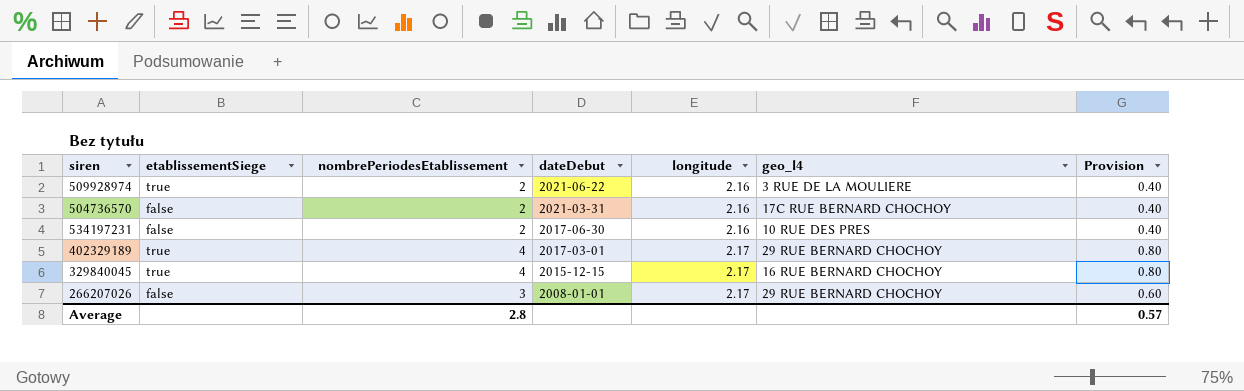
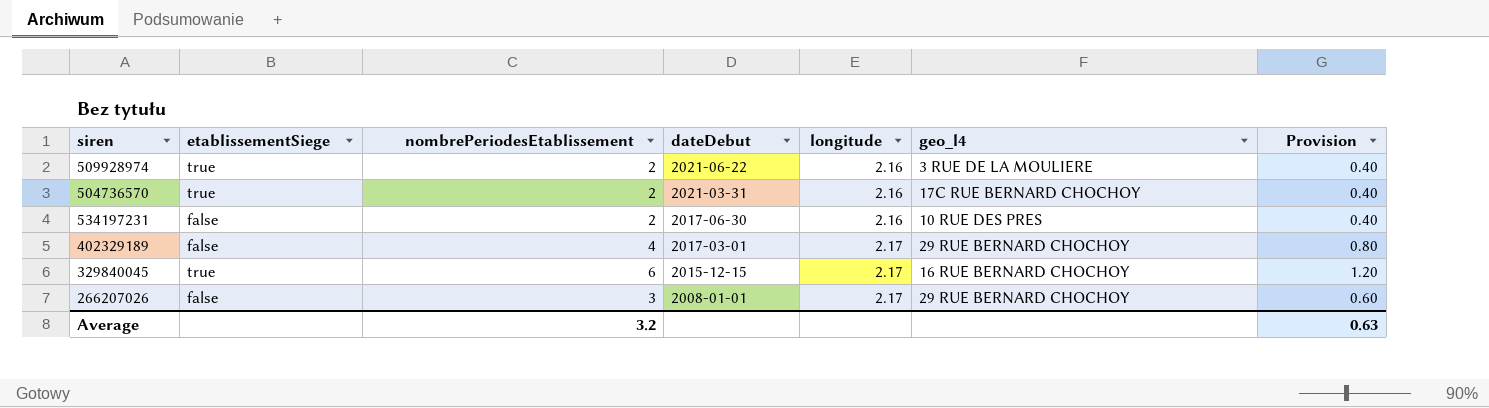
504736570 | etablissementSiege: false -> true
402329189 | etablissementSiege: true -> false
329840045 | nombrePeriodesEtablissement: 4 -> 6
329840045 | Provision: 0.80 -> 1.20
Average | nombrePeriodesEtablissement: 2.8 -> 3.2
Average | Provision: 0.57 -> 0.63

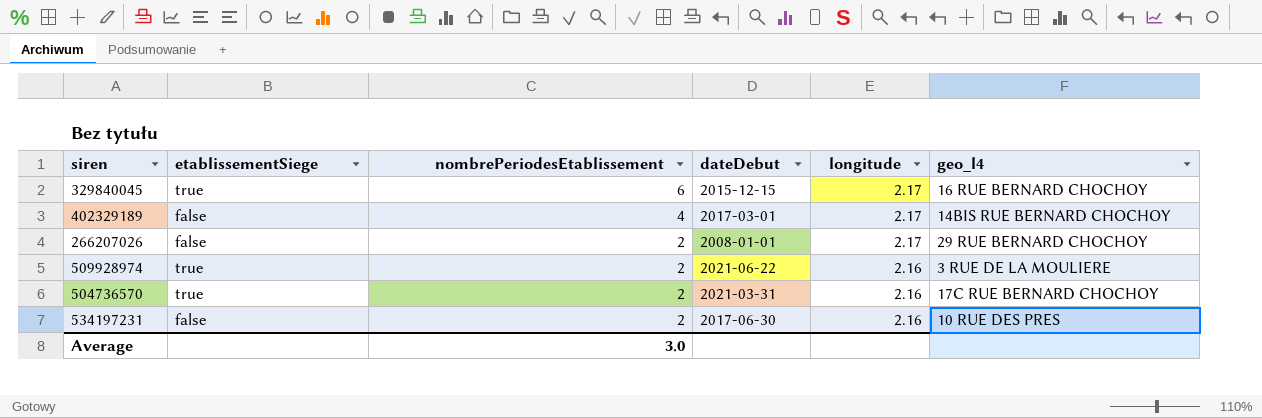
row order: dateDebut descending -> nombrePeriodesEtablissement descending
column Provision | formula: [nombrePeriodesEtablissement] * 0.2 -> none
402329189 | geo_l4: 29 RUE BERNARD CHOCHOY -> 14BIS RUE BERNARD CHOCHOY
266207026 | nombrePeriodesEtablissement: 3 -> 2
Average | nombrePeriodesEtablissement: 3.2 -> 3.0

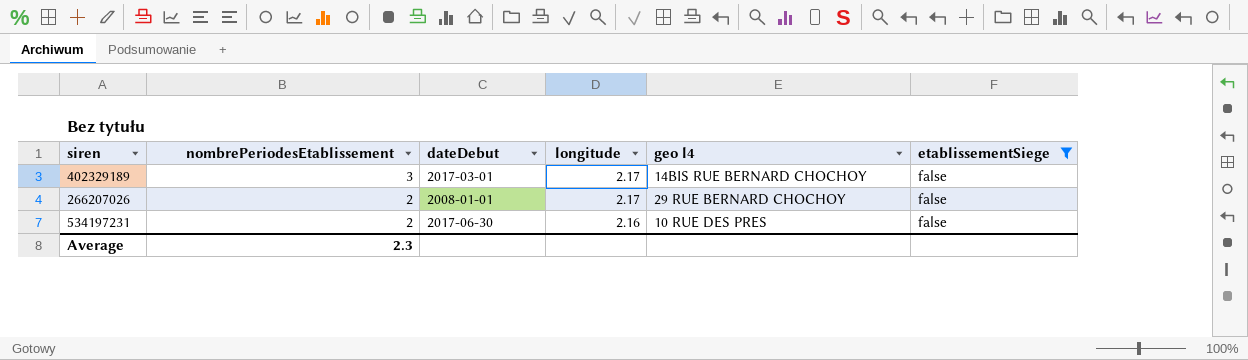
filter: none -> etablissementSiege = false
column name: geo_l4 -> geo l4
column etablissementSiege | position: 2 -> 6
402329189 | nombrePeriodesEtablissement: 4 -> 3
Average | nombrePeriodesEtablissement: 3.0 -> 2.3

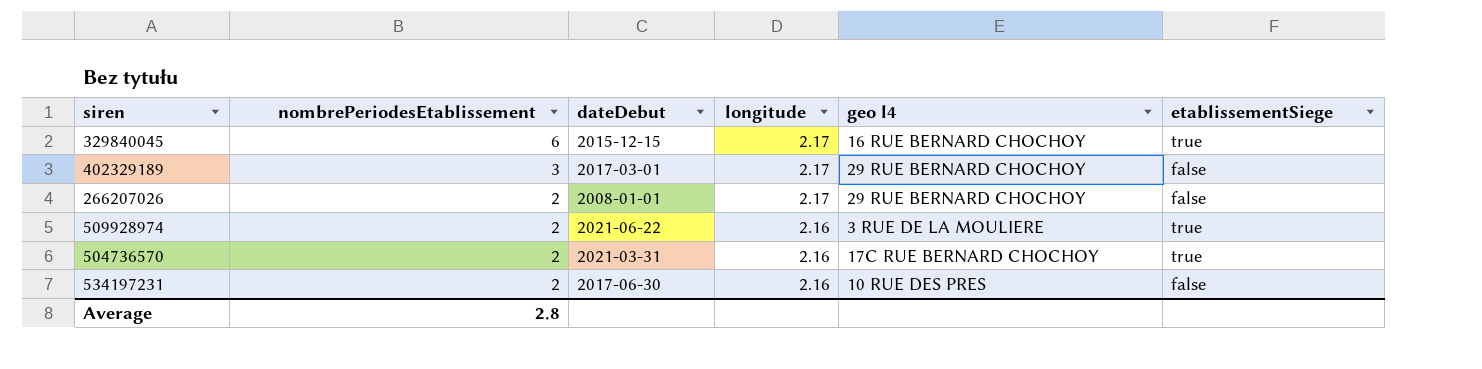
filter: etablissementSiege = false -> none
402329189 | geo l4: 14BIS RUE BERNARD CHOCHOY -> 29 RUE BERNARD CHOCHOY
Average | nombrePeriodesEtablissement: 2.3 -> 2.8

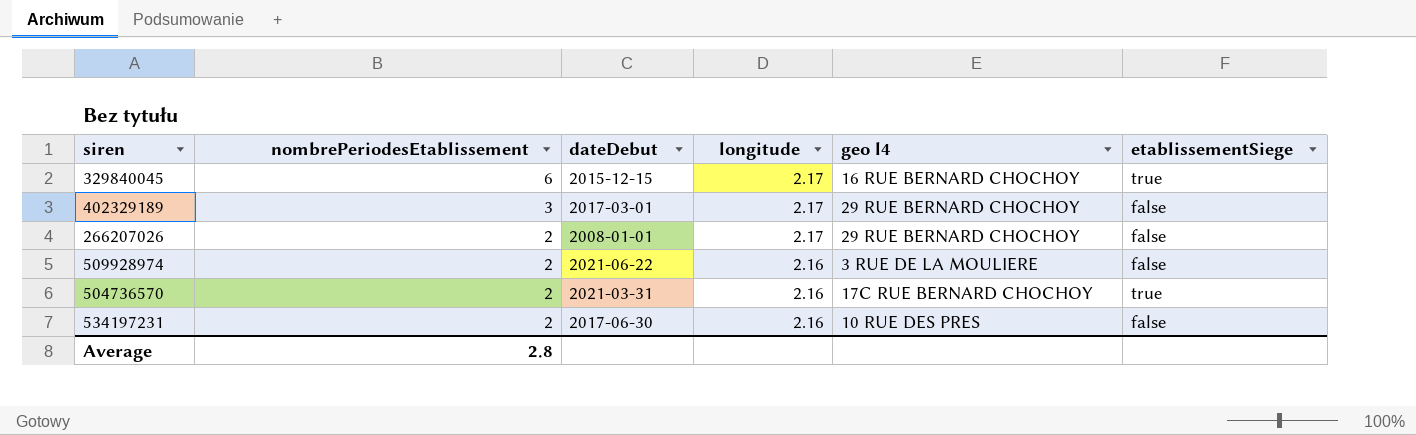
509928974 | etablissementSiege: true -> false

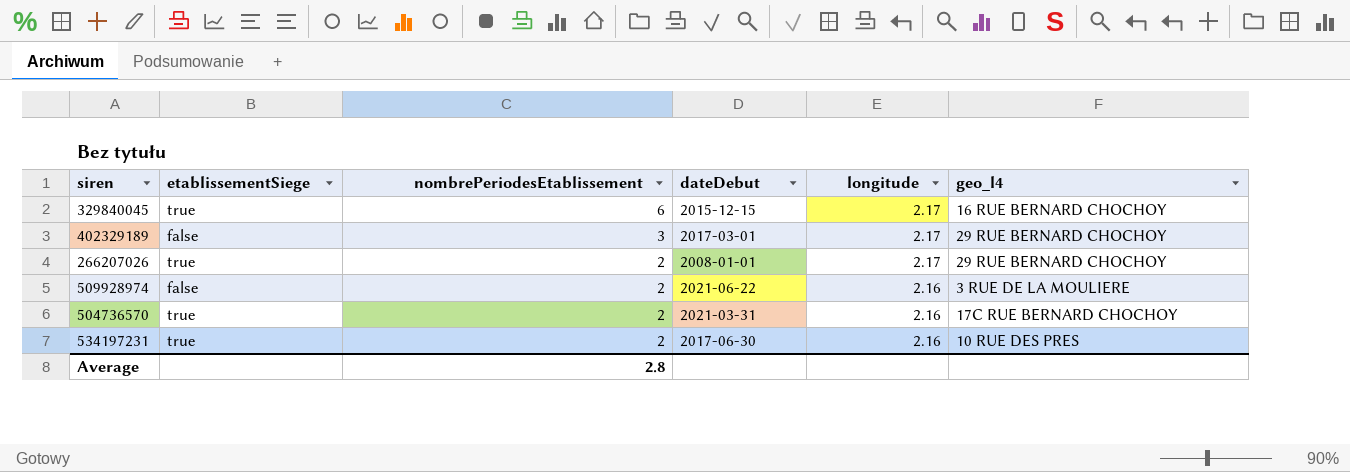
column etablissementSiege | position: 6 -> 2
column name: geo l4 -> geo_l4
266207026 | etablissementSiege: false -> true
534197231 | etablissementSiege: false -> true

